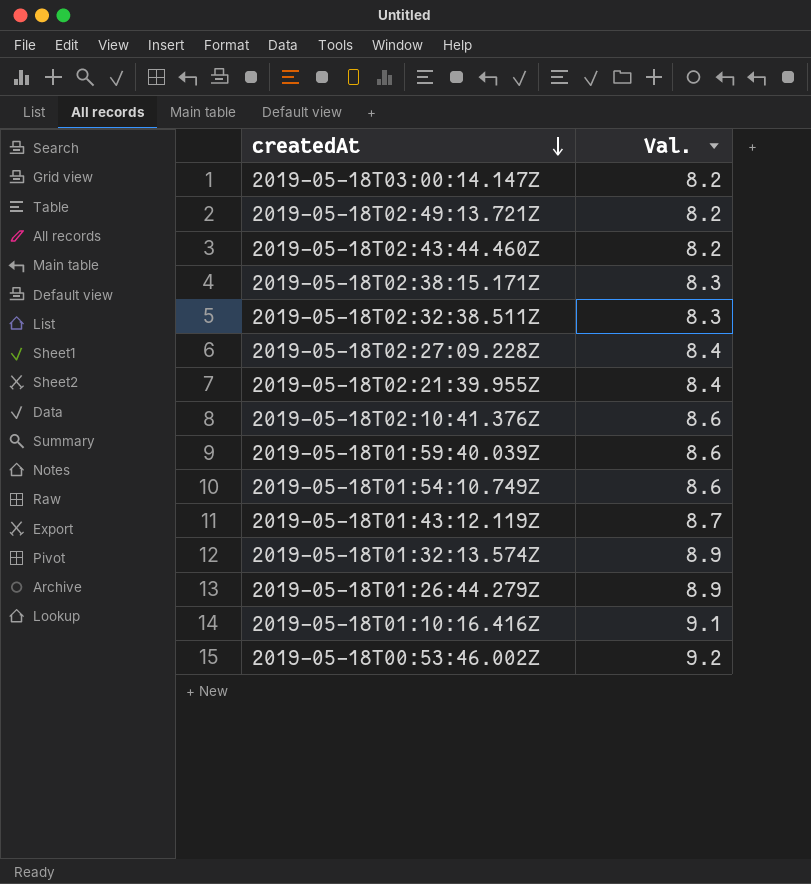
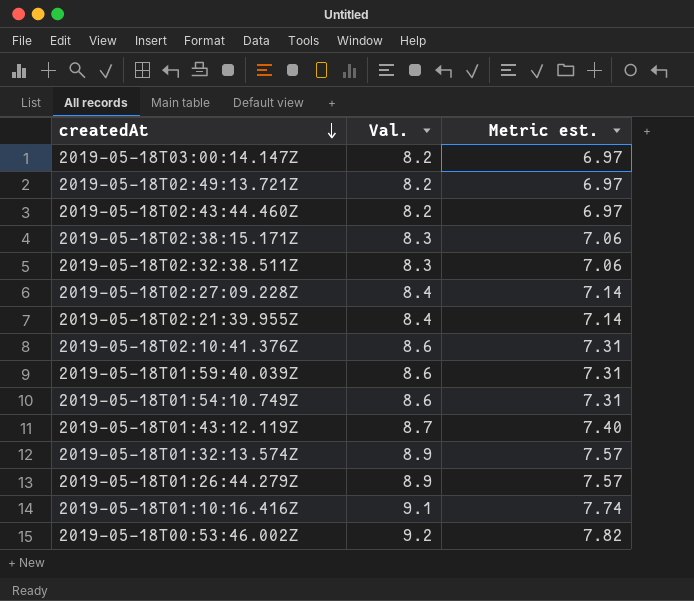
column Metric est. | formula: none -> [Val.] * 0.85

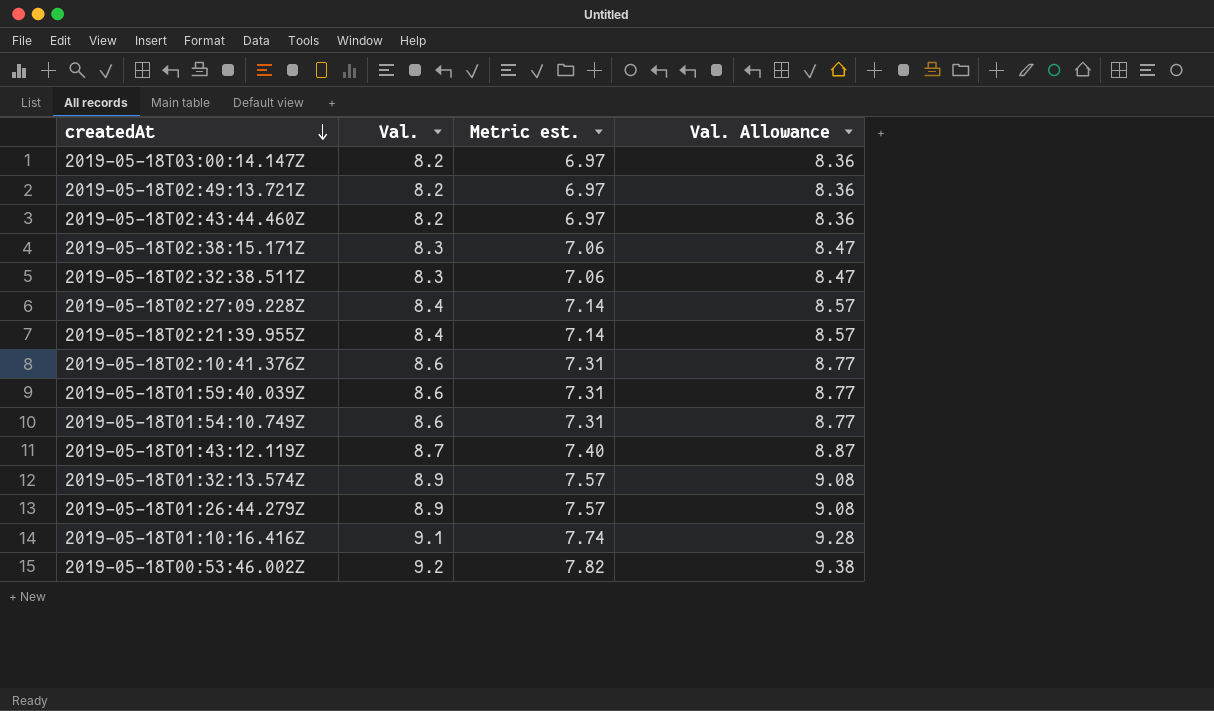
column Val. Allowance | formula: none -> [Val.] * 1.02

